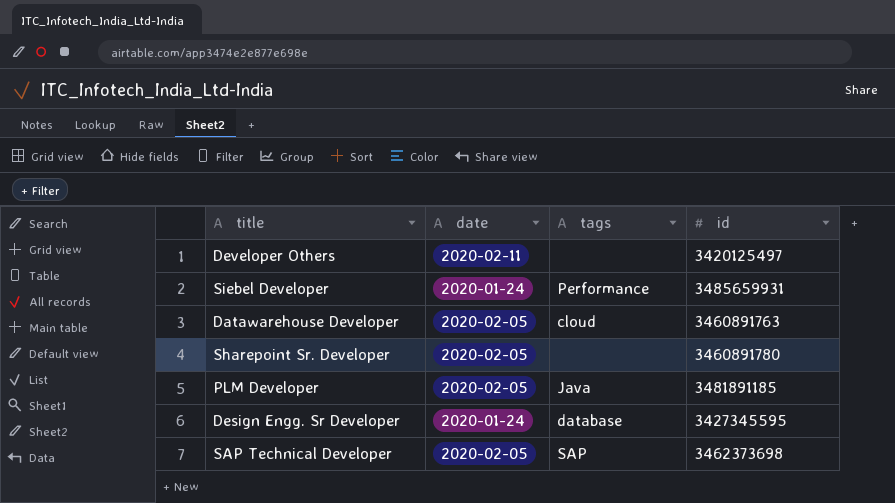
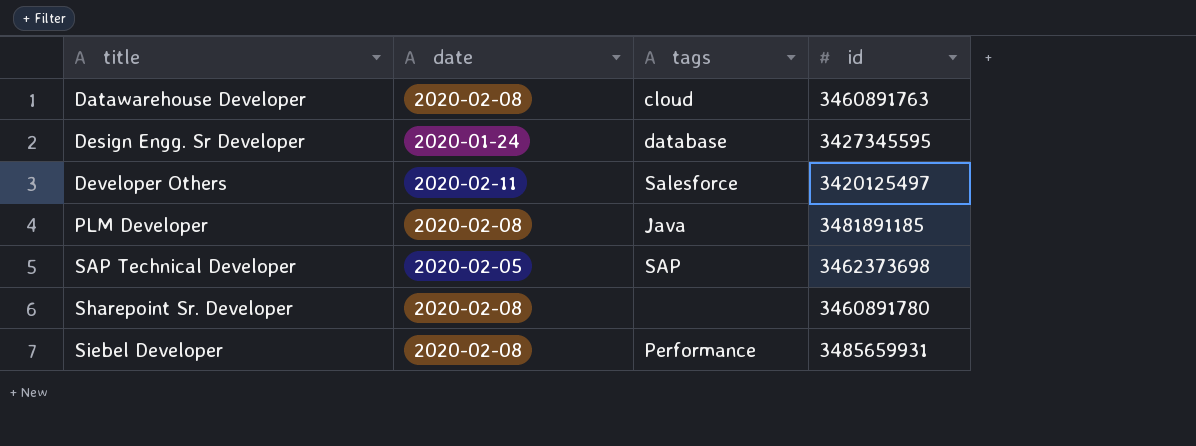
row order: none -> title ascending
Datawarehouse Developer | date: 2020-02-05 -> 2020-02-08
Developer Others | tags: none -> Salesforce
PLM Developer | date: 2020-02-05 -> 2020-02-08
Sharepoint Sr. Developer | date: 2020-02-05 -> 2020-02-08
Siebel Developer | date: 2020-01-24 -> 2020-02-08

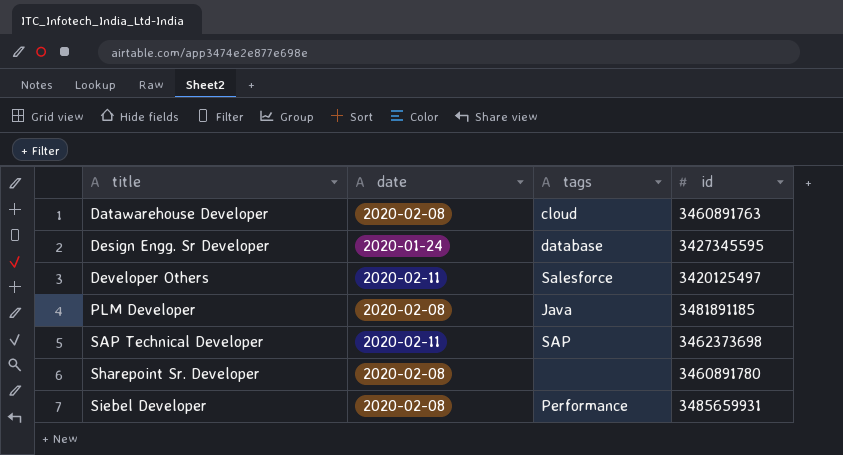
SAP Technical Developer | date: 2020-02-05 -> 2020-02-11

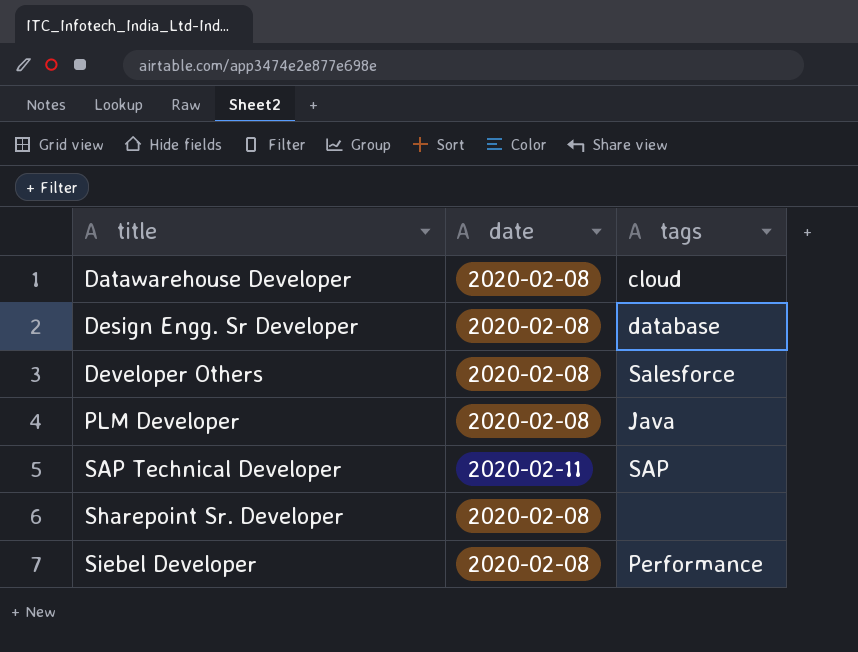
column id | position: 4 -> none
Design Engg. Sr Developer | date: 2020-01-24 -> 2020-02-08
Developer Others | date: 2020-02-11 -> 2020-02-08

